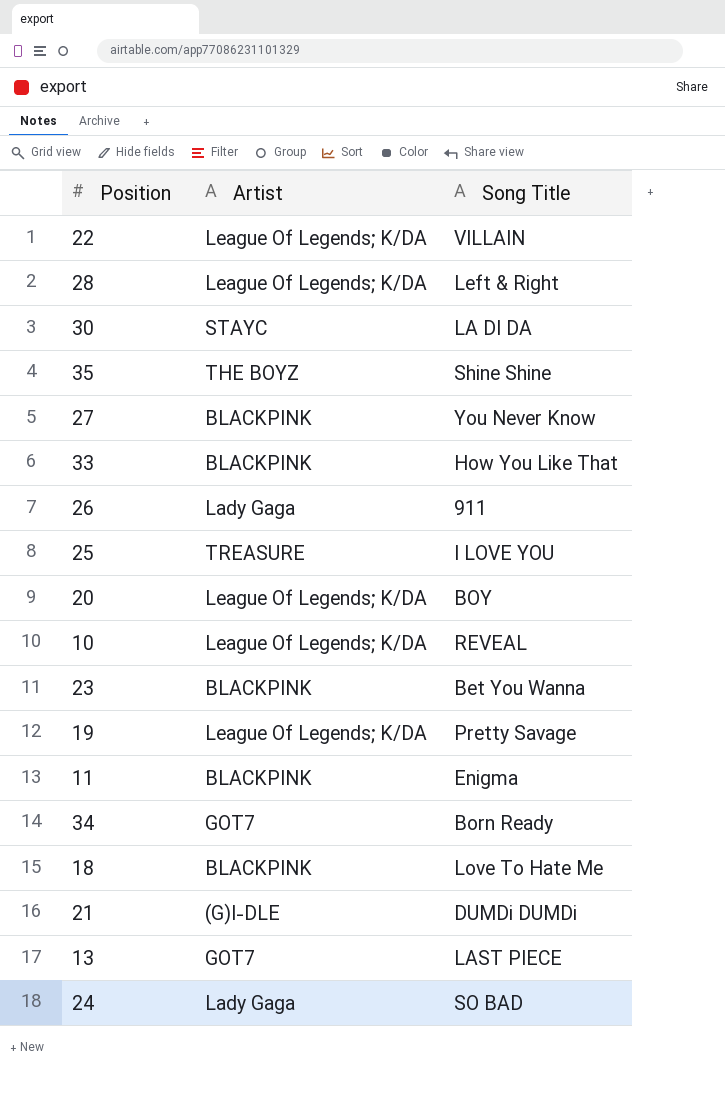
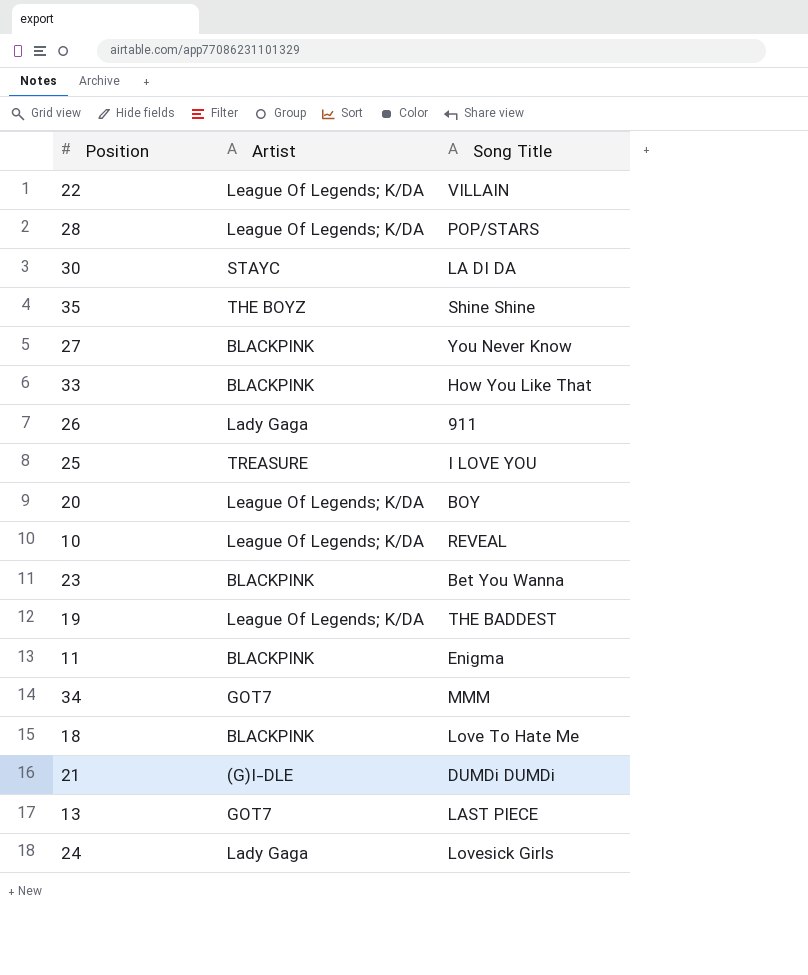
28 | Song Title: Left & Right -> POP/STARS
19 | Song Title: Pretty Savage -> THE BADDEST
34 | Song Title: Born Ready -> MMM
24 | Song Title: SO BAD -> Lovesick Girls

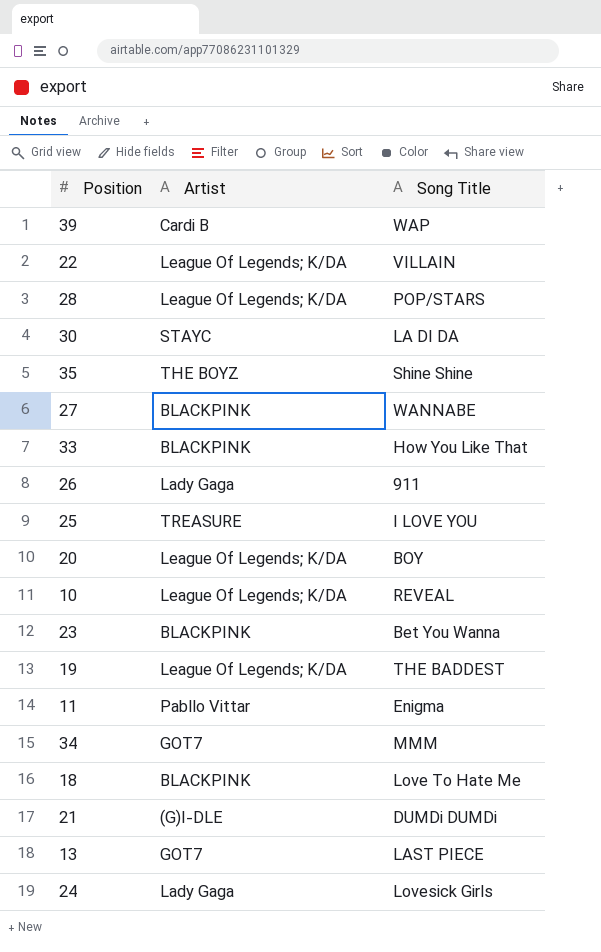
row 39: none -> Cardi B | WAP
27 | Song Title: You Never Know -> WANNABE
11 | Artist: BLACKPINK -> Pabllo Vittar

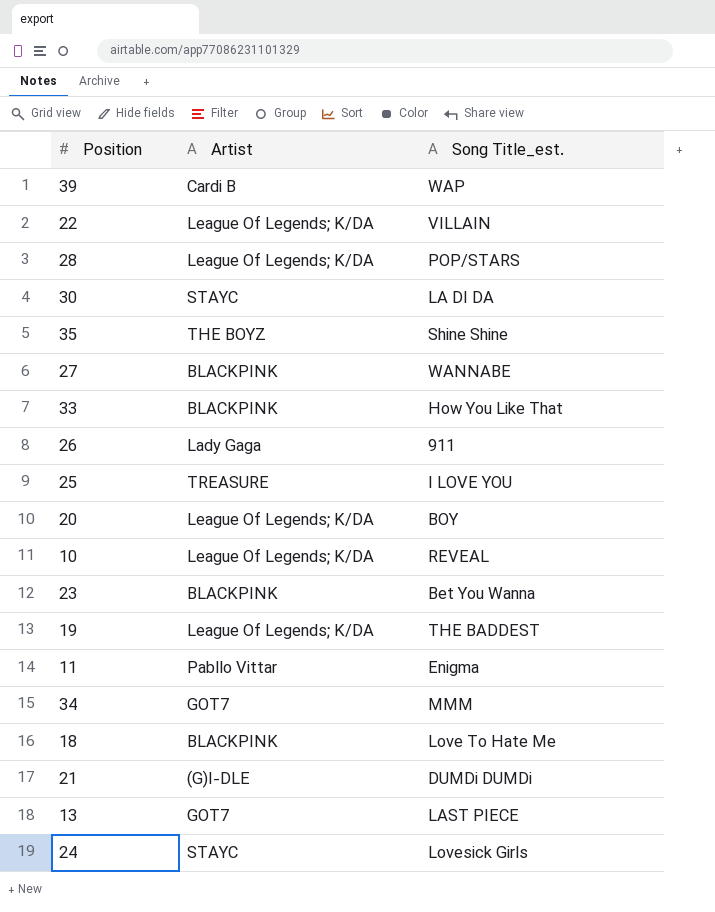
column name: Song Title -> Song Title_est.
24 | Artist: Lady Gaga -> STAYC

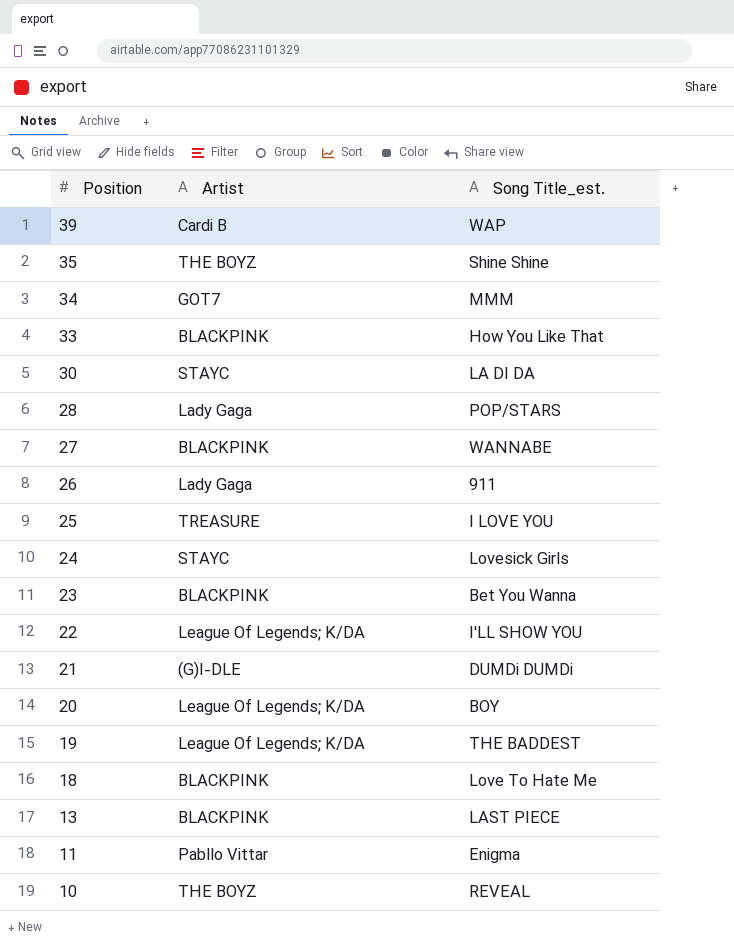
row order: none -> Position descending
28 | Artist: League Of Legends; K/DA -> Lady Gaga
22 | Song Title_est.: VILLAIN -> I'LL SHOW YOU
13 | Artist: GOT7 -> BLACKPINK
10 | Artist: League Of Legends; K/DA -> THE BOYZ

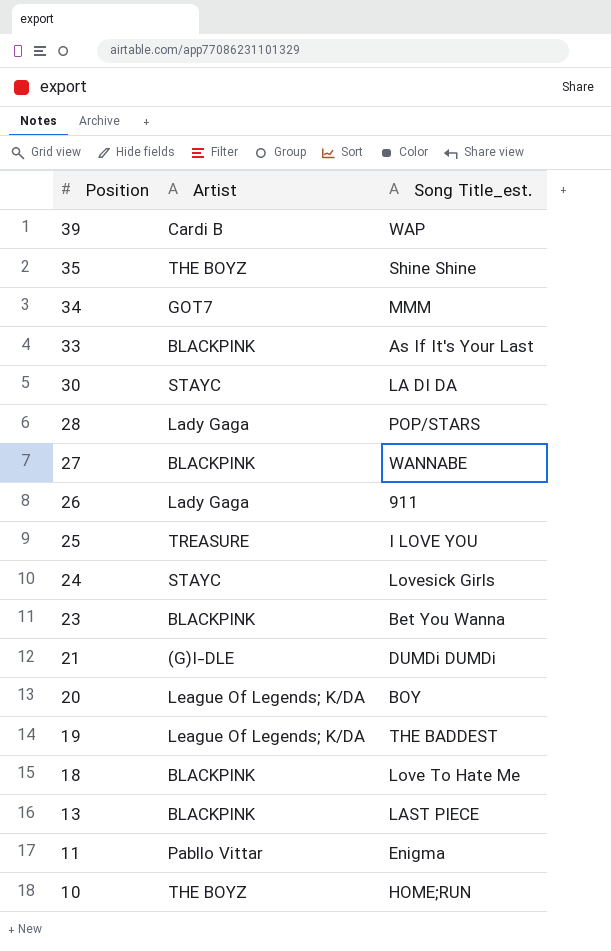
row 22: League Of Legends; K/DA | I'LL SHOW YOU -> none
33 | Song Title_est.: How You Like That -> As If It's Your Last
10 | Song Title_est.: REVEAL -> HOME;RUN

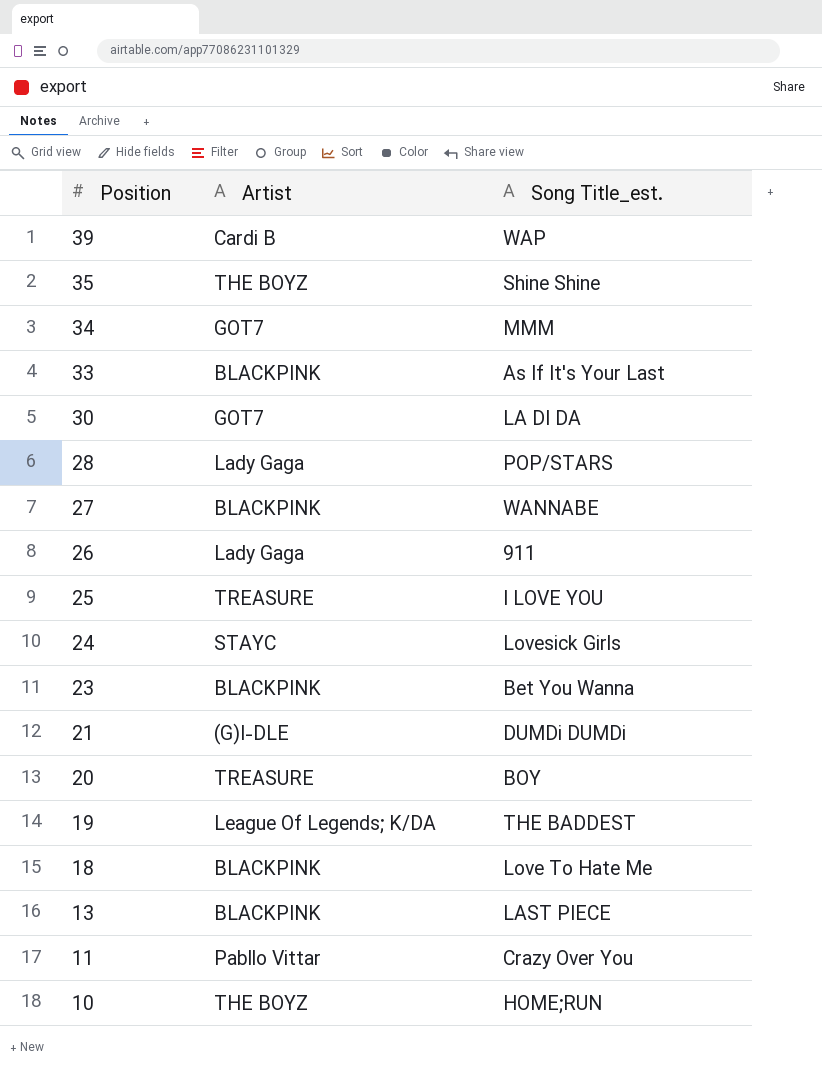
30 | Artist: STAYC -> GOT7
20 | Artist: League Of Legends; K/DA -> TREASURE
11 | Song Title_est.: Enigma -> Crazy Over You

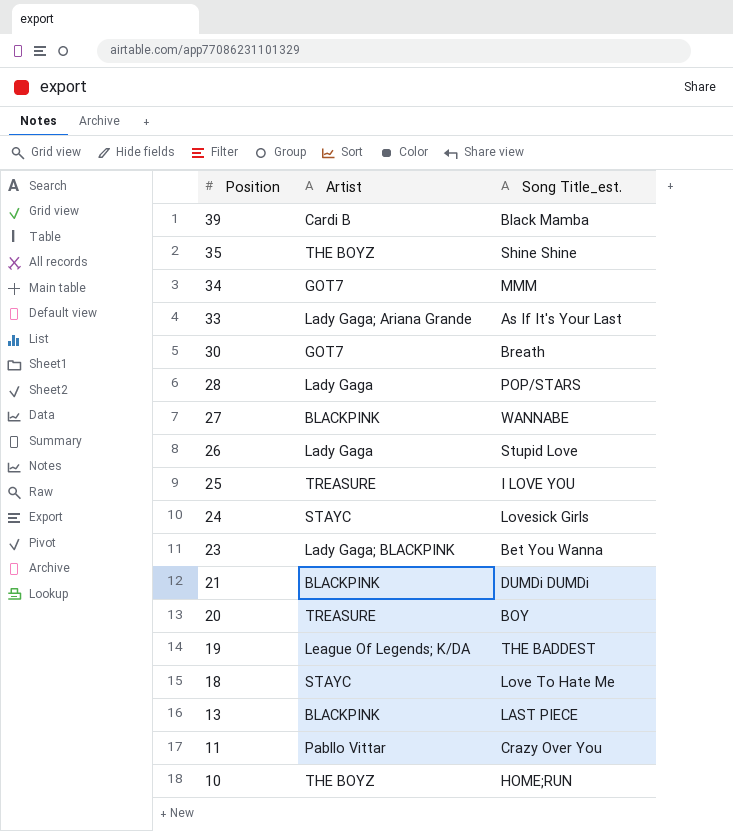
39 | Song Title_est.: WAP -> Black Mamba
33 | Artist: BLACKPINK -> Lady Gaga; Ariana Grande
30 | Song Title_est.: LA DI DA -> Breath
26 | Song Title_est.: 911 -> Stupid Love
23 | Artist: BLACKPINK -> Lady Gaga; BLACKPINK
21 | Artist: (G)I-DLE -> BLACKPINK
18 | Artist: BLACKPINK -> STAYC

